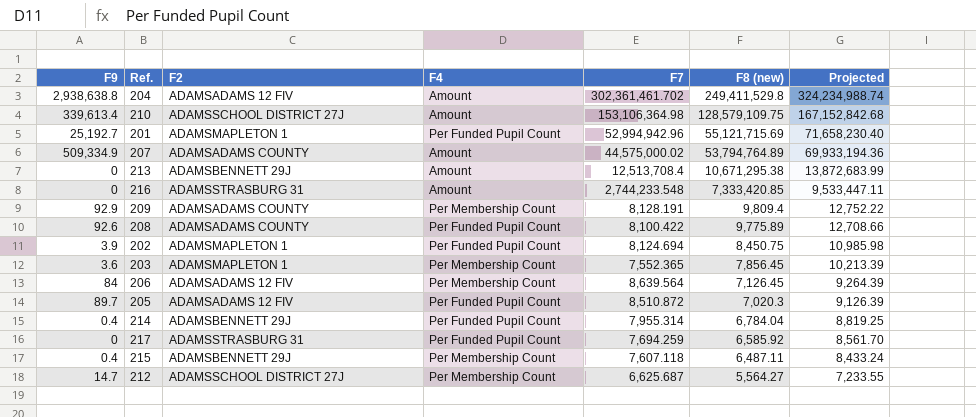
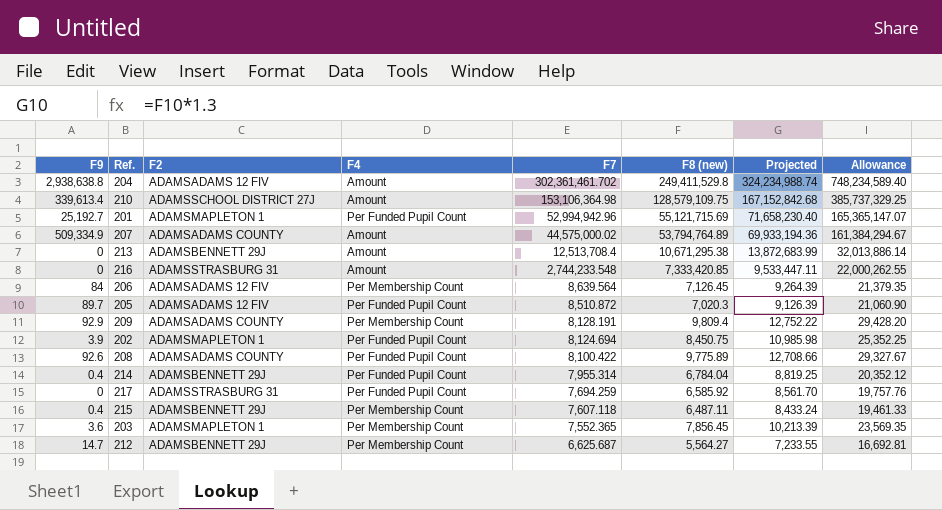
row order: F8 (new) descending -> F7 descending
column Allowance | formula: none -> [F8 (new)] * 3
212 | F2: ADAMSSCHOOL DISTRICT 27J -> ADAMSBENNETT 29J

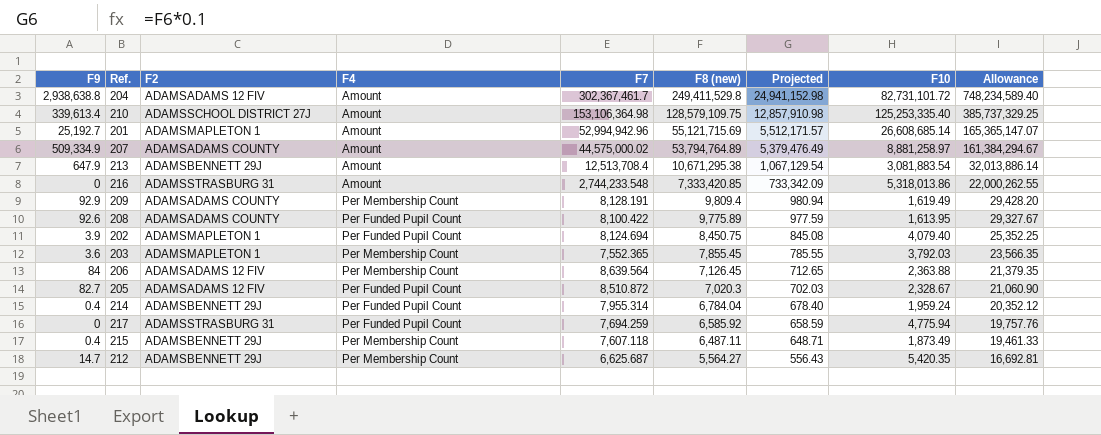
row order: F7 descending -> F8 (new) descending
column Projected | formula: [F8 (new)] * 1.3 -> [F8 (new)] * 0.1
column F10 | position: none -> 8
204 | F7: 302,361,461.702 -> 302,367,461.7
201 | F4: Per Funded Pupil Count -> Amount
213 | F9: 0 -> 647.9
203 | F8 (new): 7,856.45 -> 7,855.45
203 | Allowance: 23,569.35 -> 23,566.35
205 | F9: 89.7 -> 82.7

